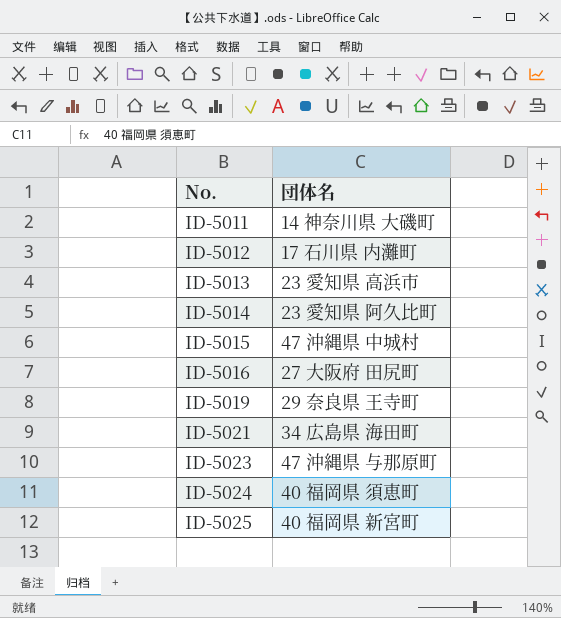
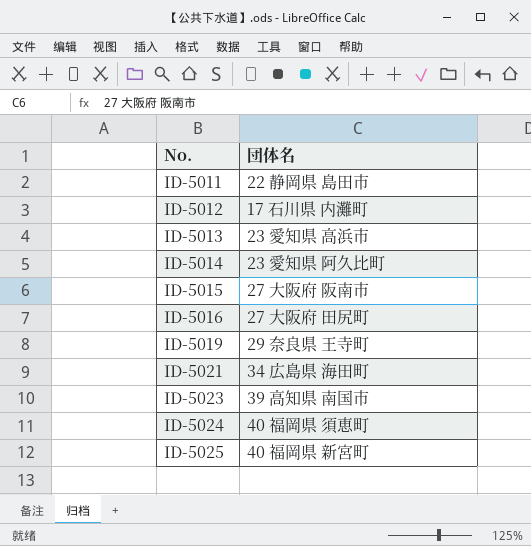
ID-5011 | 団体名: 14 神奈川県 大磯町 -> 22 静岡県 島田市
ID-5015 | 団体名: 47 沖縄県 中城村 -> 27 大阪府 阪南市
ID-5023 | 団体名: 47 沖縄県 与那原町 -> 39 高知県 南国市

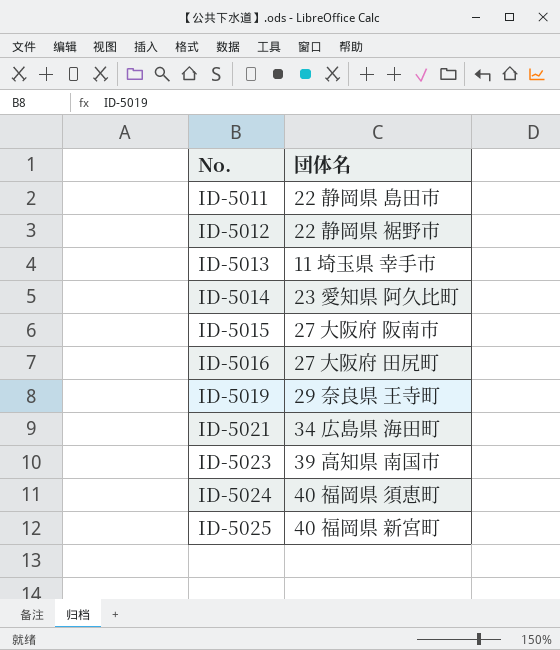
ID-5012 | 団体名: 17 石川県 内灘町 -> 22 静岡県 裾野市
ID-5013 | 団体名: 23 愛知県 高浜市 -> 11 埼玉県 幸手市

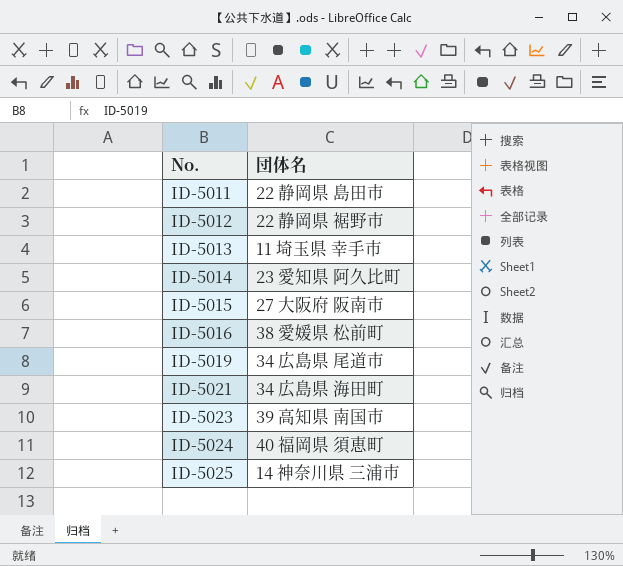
ID-5016 | 団体名: 27 大阪府 田尻町 -> 38 愛媛県 松前町
ID-5019 | 団体名: 29 奈良県 王寺町 -> 34 広島県 尾道市
ID-5025 | 団体名: 40 福岡県 新宮町 -> 14 神奈川県 三浦市

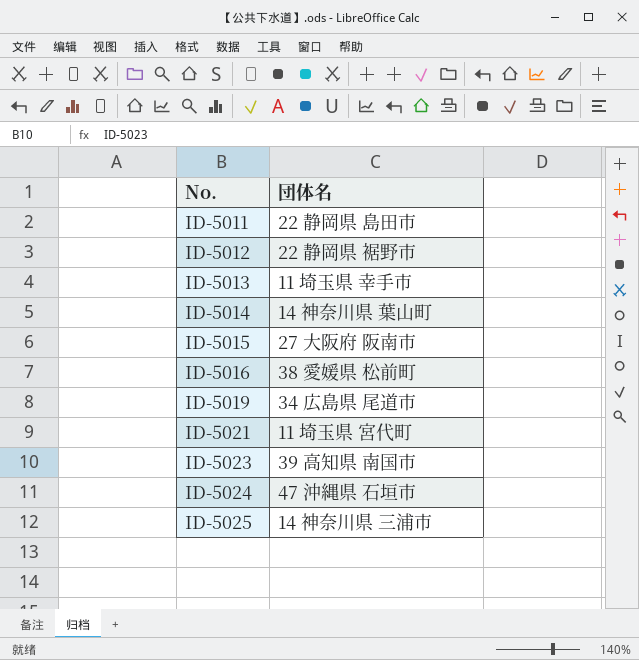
ID-5014 | 団体名: 23 愛知県 阿久比町 -> 14 神奈川県 葉山町
ID-5021 | 団体名: 34 広島県 海田町 -> 11 埼玉県 宮代町
ID-5024 | 団体名: 40 福岡県 須恵町 -> 47 沖縄県 石垣市

